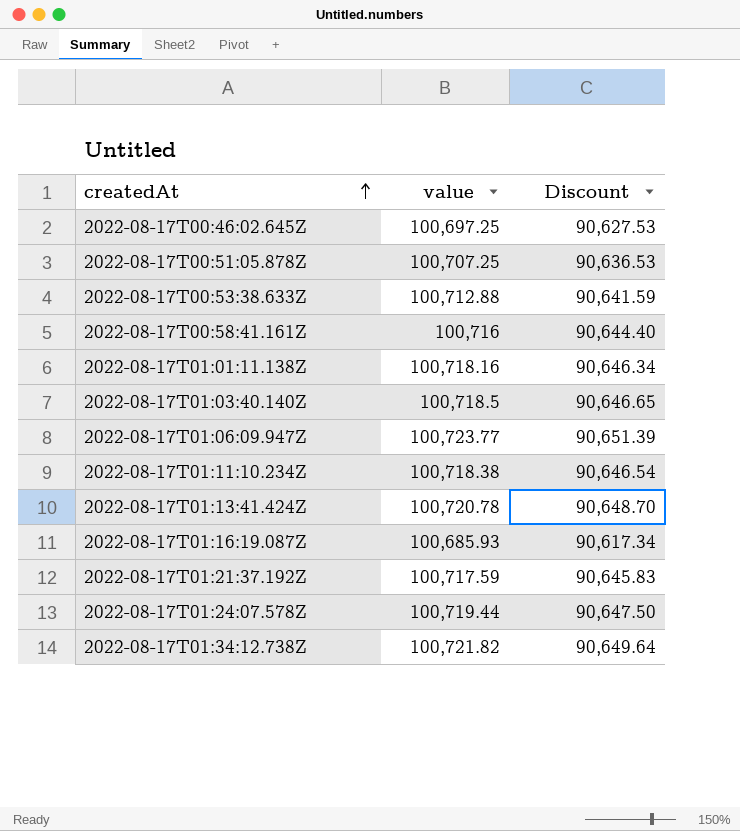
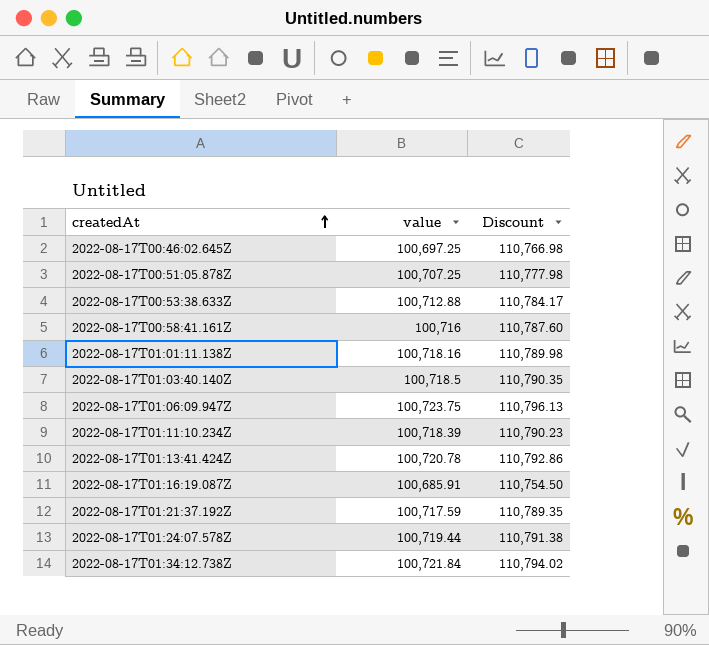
column Discount | formula: [value] * 0.9 -> [value] * 1.1
2022-08-17T01:06:09.947Z | value: 100,723.77 -> 100,723.75
2022-08-17T01:11:10.234Z | value: 100,718.38 -> 100,718.39
2022-08-17T01:16:19.087Z | value: 100,685.93 -> 100,685.91
2022-08-17T01:34:12.738Z | value: 100,721.82 -> 100,721.84

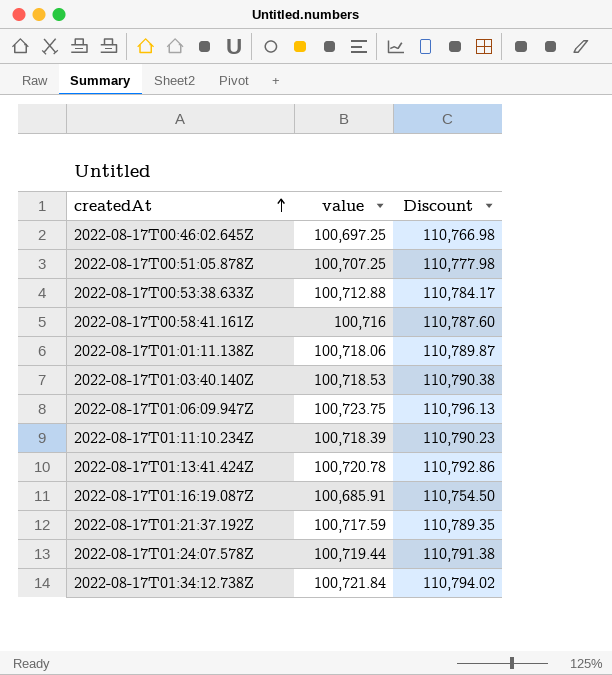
2022-08-17T01:01:11.138Z | value: 100,718.16 -> 100,718.06
2022-08-17T01:01:11.138Z | Discount: 110,789.98 -> 110,789.87
2022-08-17T01:03:40.140Z | value: 100,718.5 -> 100,718.53
2022-08-17T01:03:40.140Z | Discount: 110,790.35 -> 110,790.38

